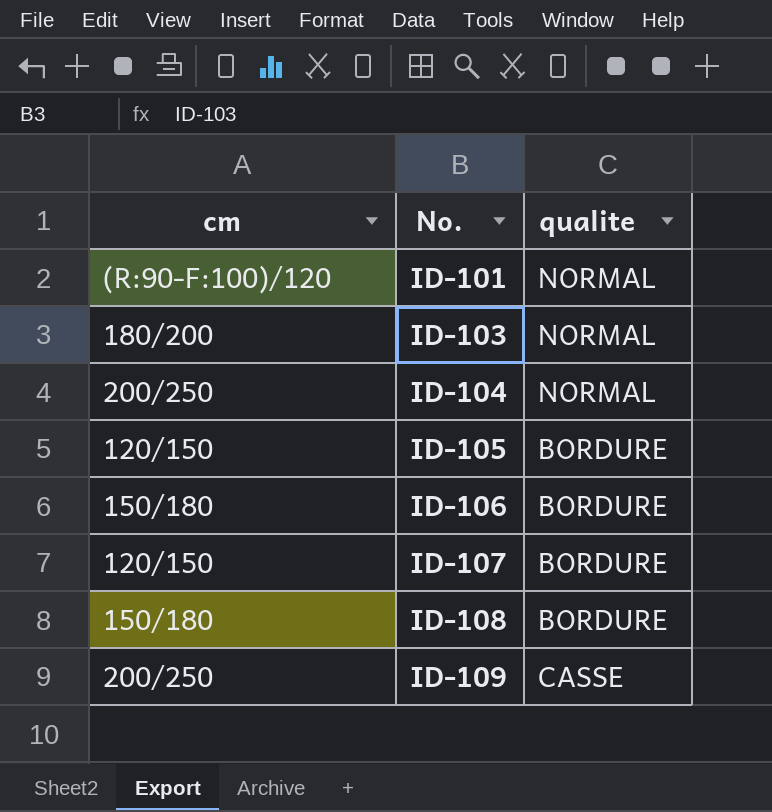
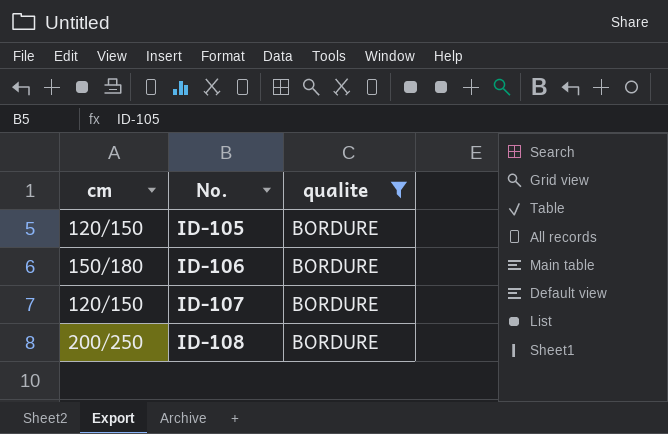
filter: none -> qualite = BORDURE
ID-108 | cm: 150/180 -> 200/250

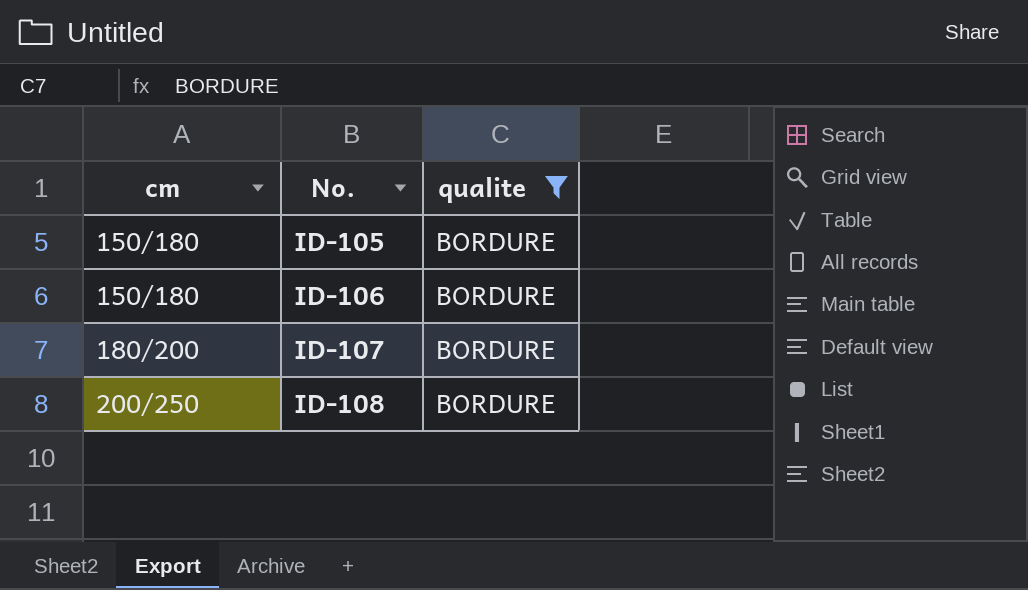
ID-105 | cm: 120/150 -> 150/180
ID-107 | cm: 120/150 -> 180/200

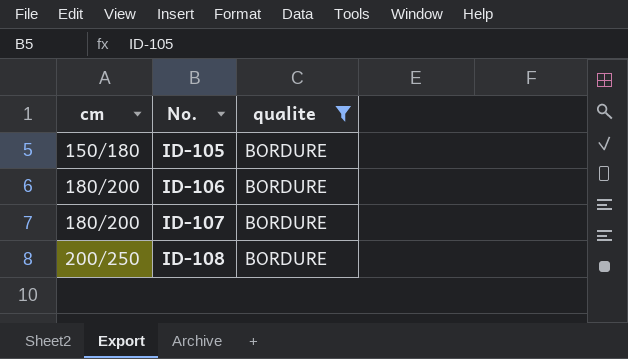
ID-106 | cm: 150/180 -> 180/200

